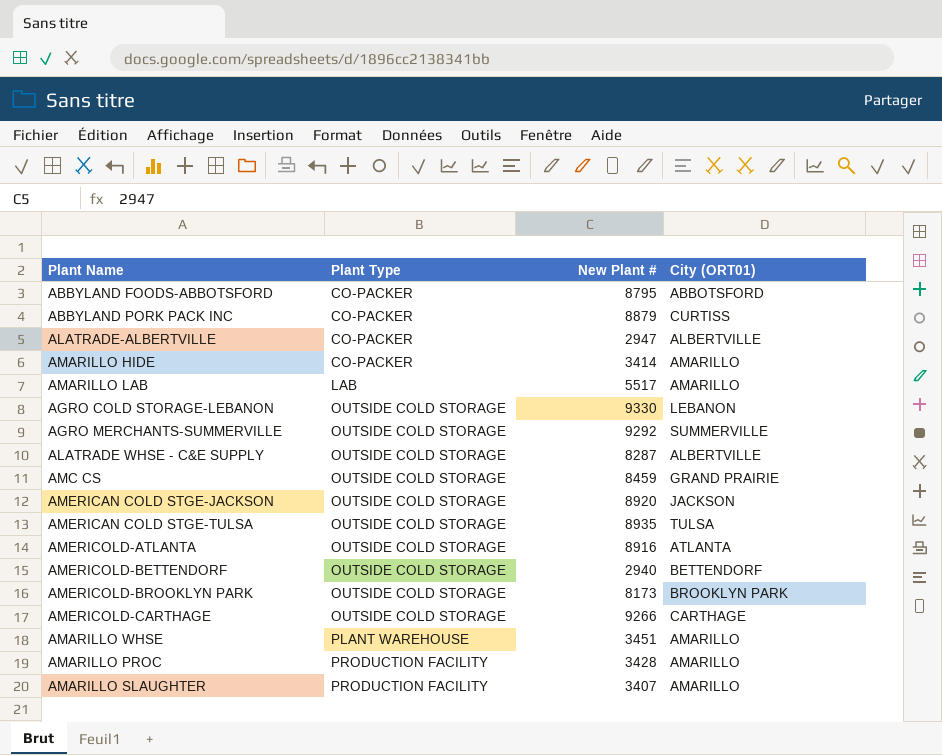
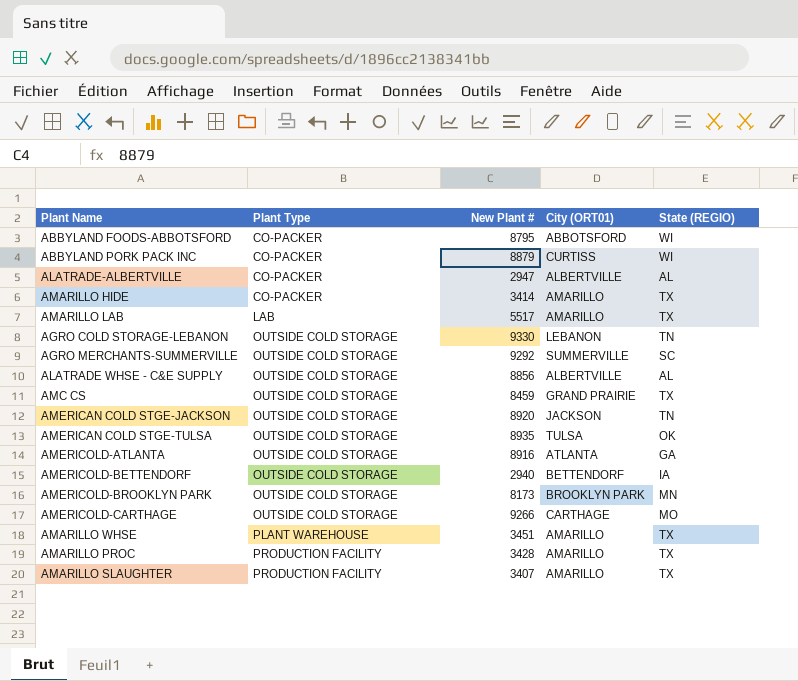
column State (REGIO) | position: none -> 5
ALATRADE WHSE - C&E SUPPLY | New Plant #: 8287 -> 8856

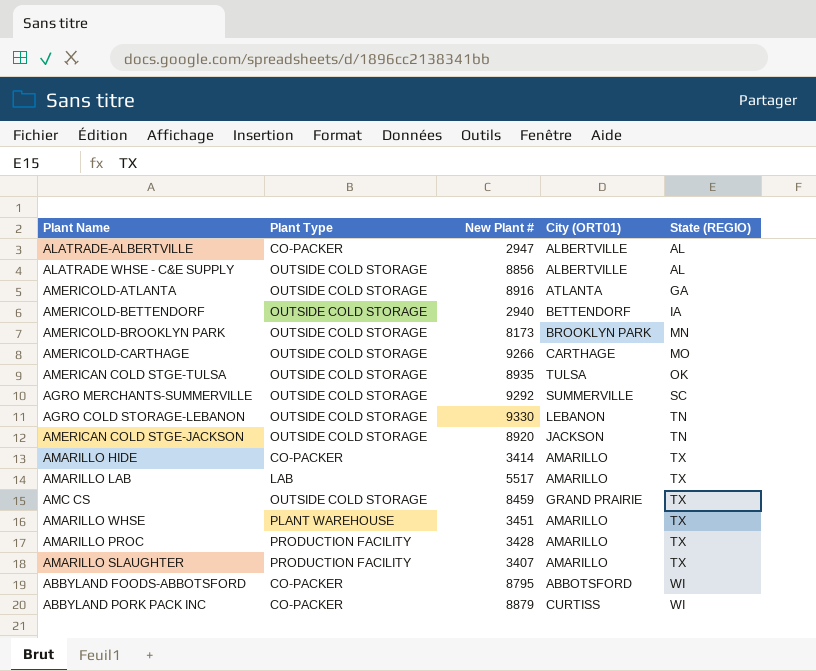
row order: Plant Type ascending -> State (REGIO) ascending

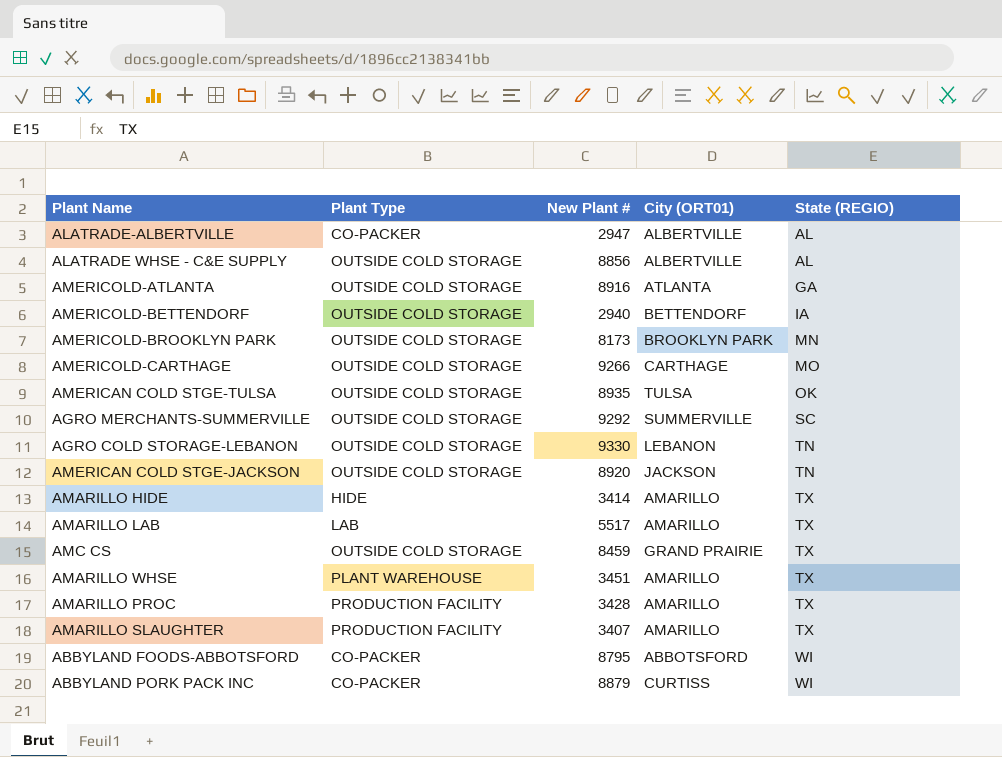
AMARILLO HIDE | Plant Type: CO-PACKER -> HIDE

